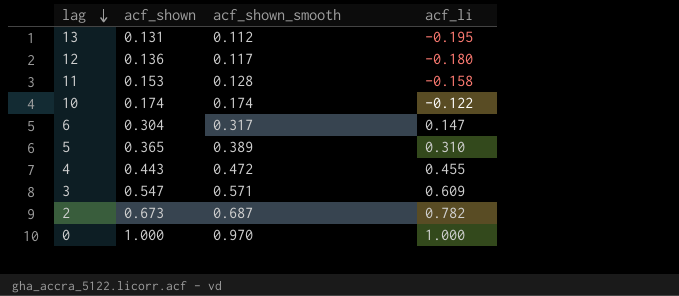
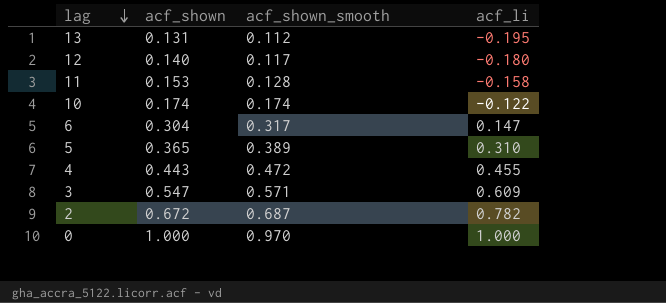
12 | acf_shown: 0.136 -> 0.140
2 | acf_shown: 0.673 -> 0.672

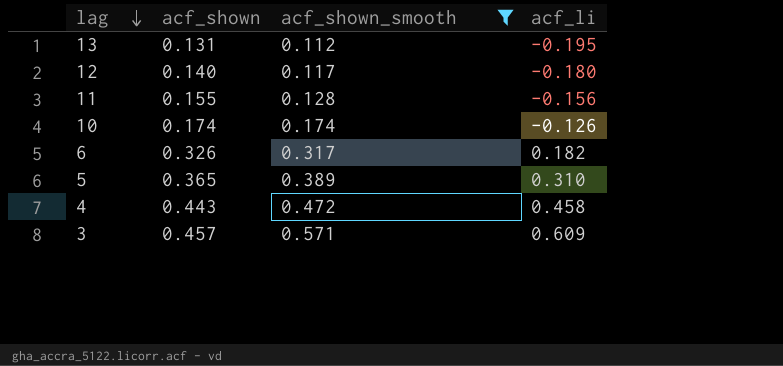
filter: none -> acf_shown_smooth <= 0.571
11 | acf_shown: 0.153 -> 0.155
11 | acf_li: -0.158 -> -0.156
10 | acf_li: -0.122 -> -0.126
6 | acf_shown: 0.304 -> 0.326
6 | acf_li: 0.147 -> 0.182
4 | acf_li: 0.455 -> 0.458
3 | acf_shown: 0.547 -> 0.457

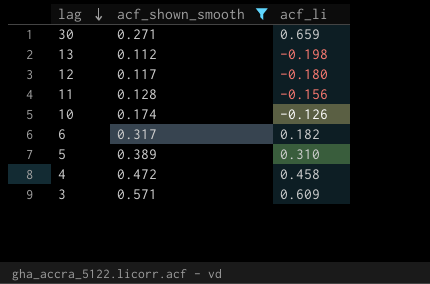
column acf_shown | position: 2 -> none
row 30: none -> 0.271 | 0.659
13 | acf_li: -0.195 -> -0.198

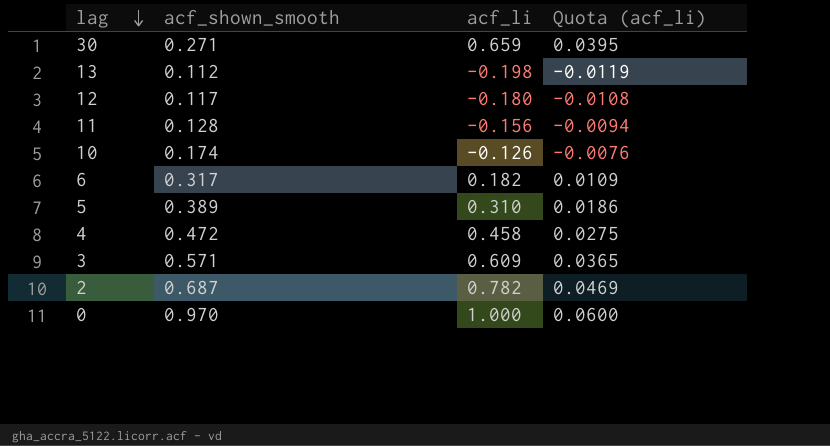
filter: acf_shown_smooth <= 0.571 -> none
column Quota (acf_li) | formula: none -> [acf_li] * 0.06

